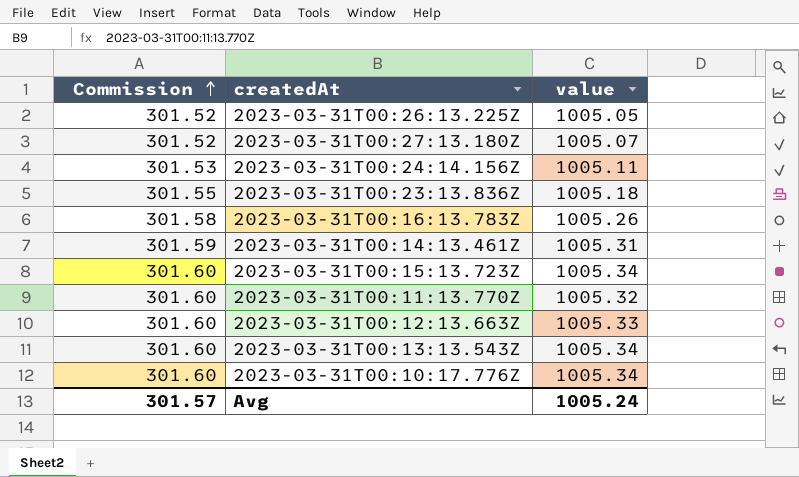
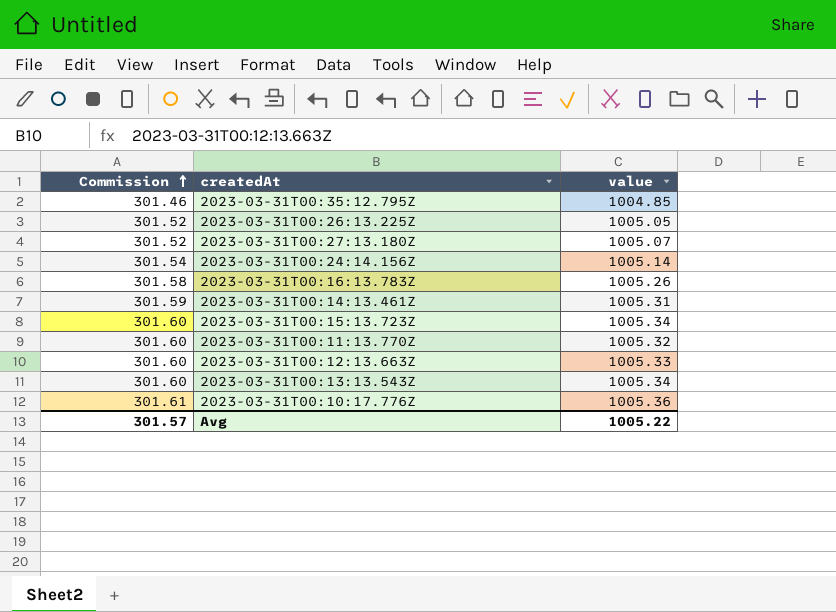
row 2023-03-31T00:23:13.836Z: 301.55 | 1005.18 -> none
row 2023-03-31T00:35:12.795Z: none -> 301.46 | 1004.85
2023-03-31T00:24:14.156Z | Commission: 301.53 -> 301.54
2023-03-31T00:24:14.156Z | value: 1005.11 -> 1005.14
2023-03-31T00:10:17.776Z | Commission: 301.60 -> 301.61
2023-03-31T00:10:17.776Z | value: 1005.34 -> 1005.36
Avg | value: 1005.24 -> 1005.22

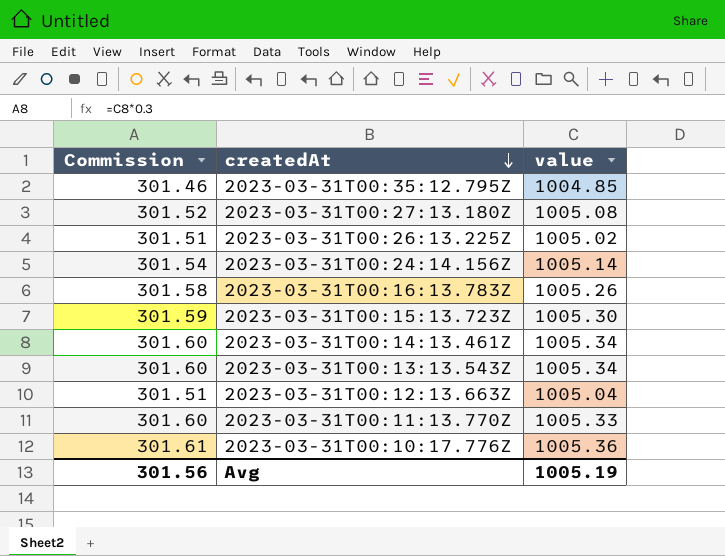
row order: Commission ascending -> createdAt descending
2023-03-31T00:27:13.180Z | value: 1005.07 -> 1005.08
2023-03-31T00:26:13.225Z | Commission: 301.52 -> 301.51
2023-03-31T00:26:13.225Z | value: 1005.05 -> 1005.02
2023-03-31T00:15:13.723Z | Commission: 301.60 -> 301.59
2023-03-31T00:15:13.723Z | value: 1005.34 -> 1005.30
2023-03-31T00:14:13.461Z | Commission: 301.59 -> 301.60
2023-03-31T00:14:13.461Z | value: 1005.31 -> 1005.34
2023-03-31T00:12:13.663Z | Commission: 301.60 -> 301.51
2023-03-31T00:12:13.663Z | value: 1005.33 -> 1005.04
2023-03-31T00:11:13.770Z | value: 1005.32 -> 1005.33
Avg | Commission: 301.57 -> 301.56
Avg | value: 1005.22 -> 1005.19

